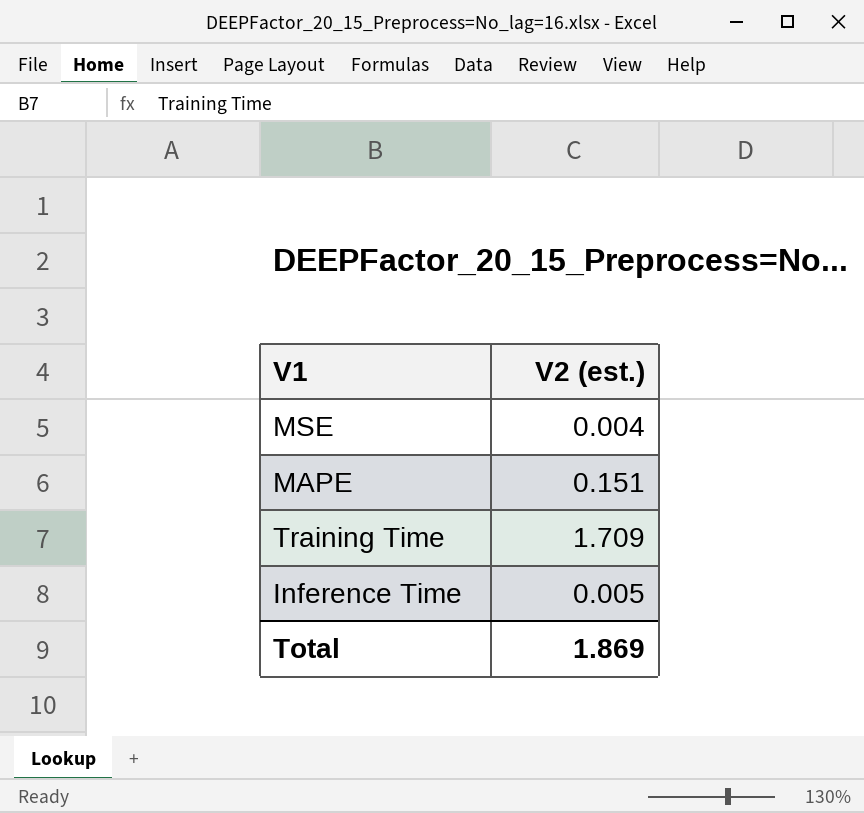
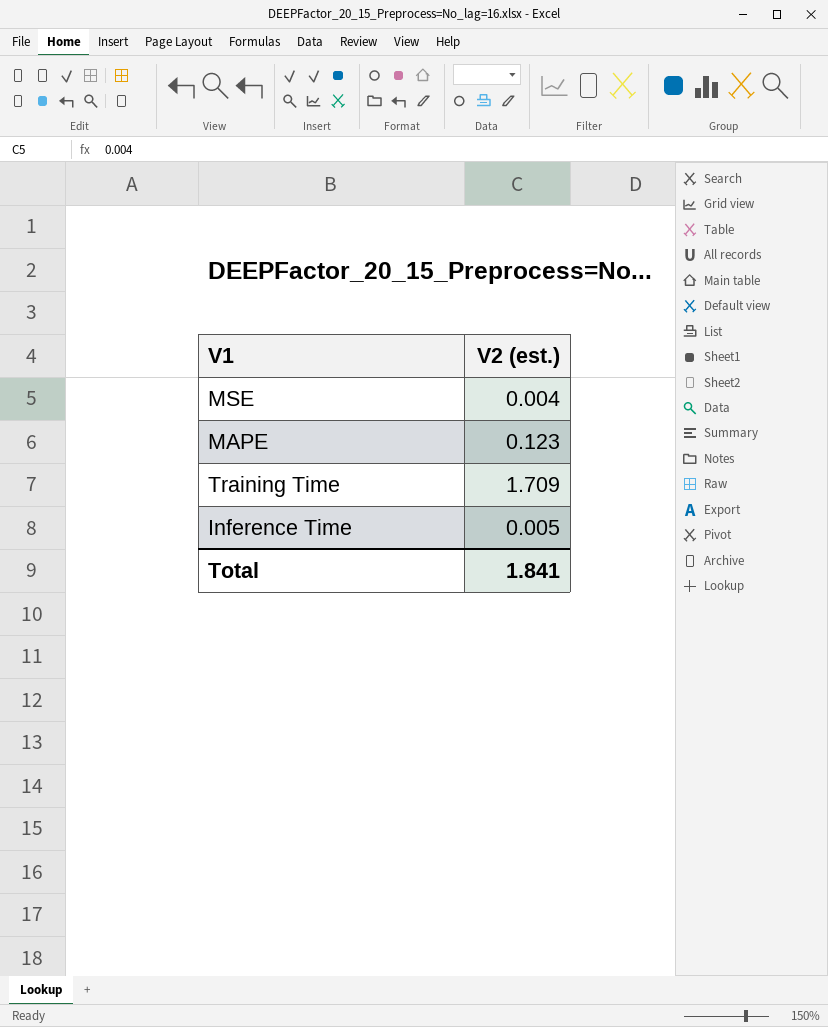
MAPE | V2 (est.): 0.151 -> 0.123
Total | V2 (est.): 1.869 -> 1.841

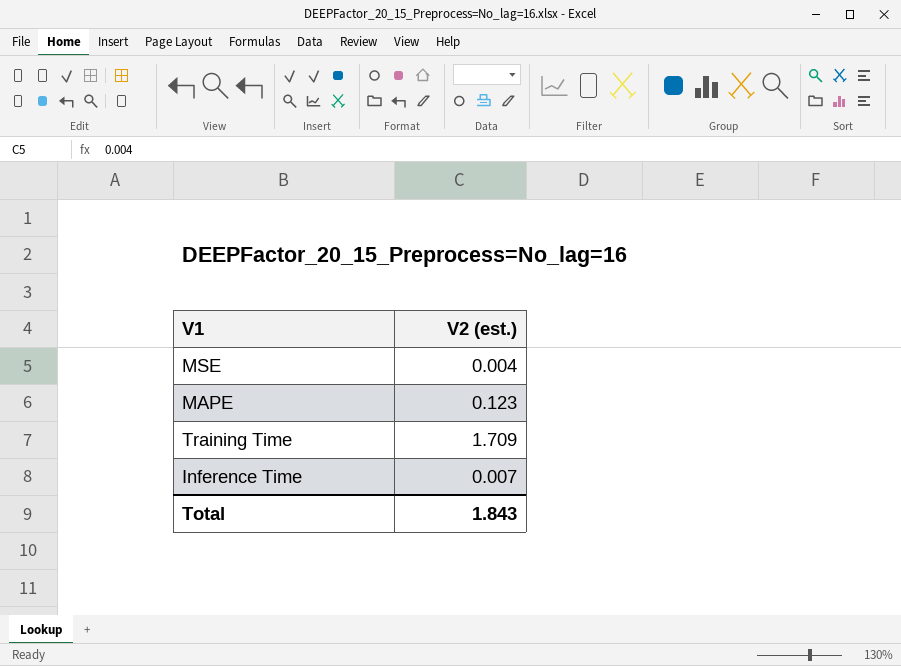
Inference Time | V2 (est.): 0.005 -> 0.007
Total | V2 (est.): 1.841 -> 1.843

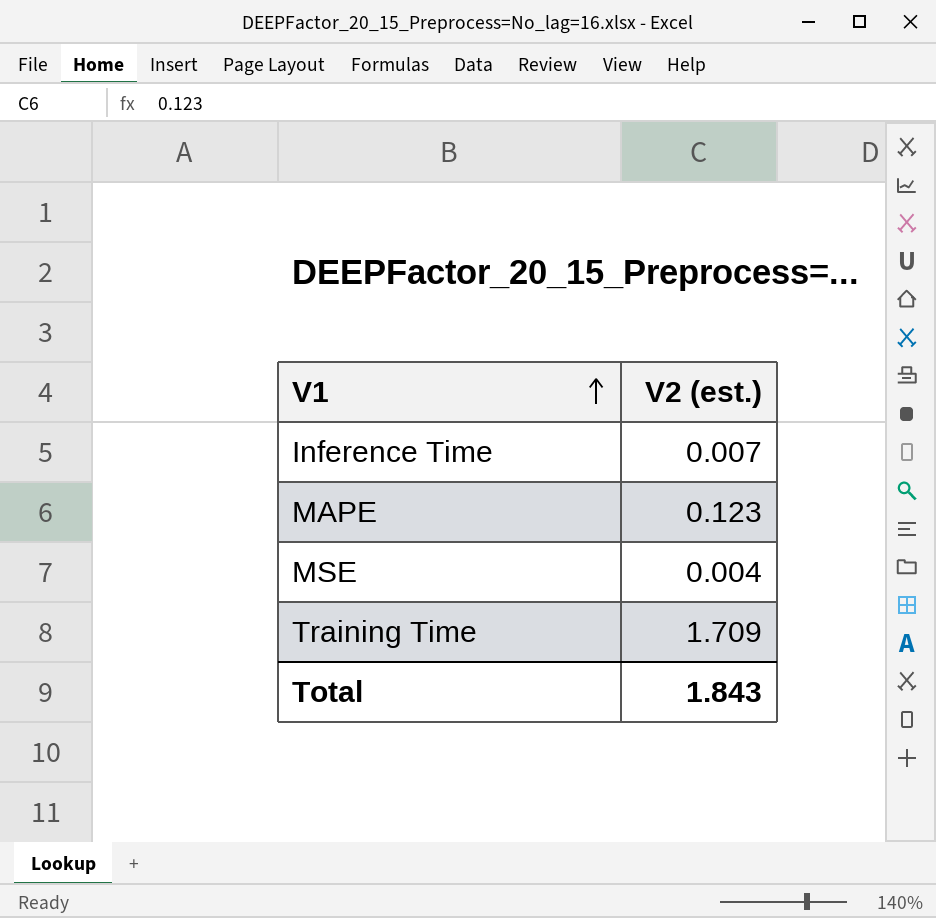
row order: none -> V1 ascending

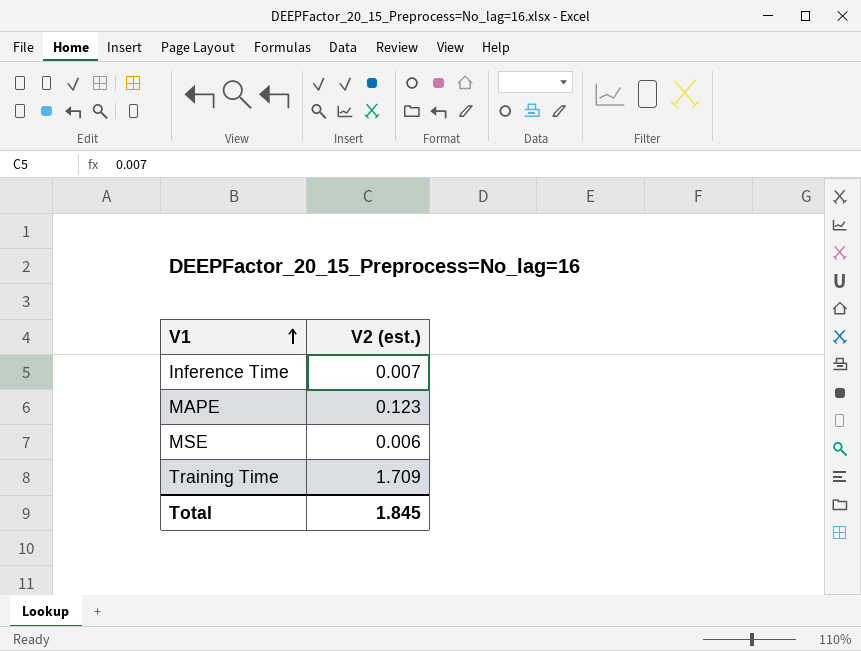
MSE | V2 (est.): 0.004 -> 0.006
Total | V2 (est.): 1.843 -> 1.845

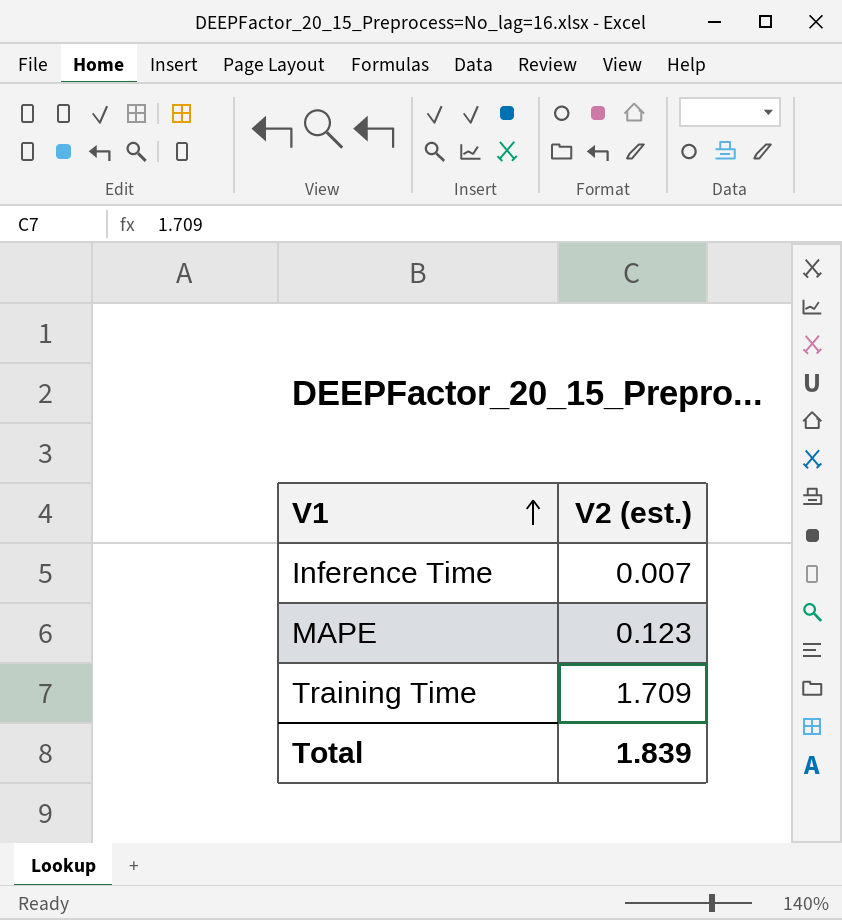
row MSE: 0.006 -> none
Total | V2 (est.): 1.845 -> 1.839

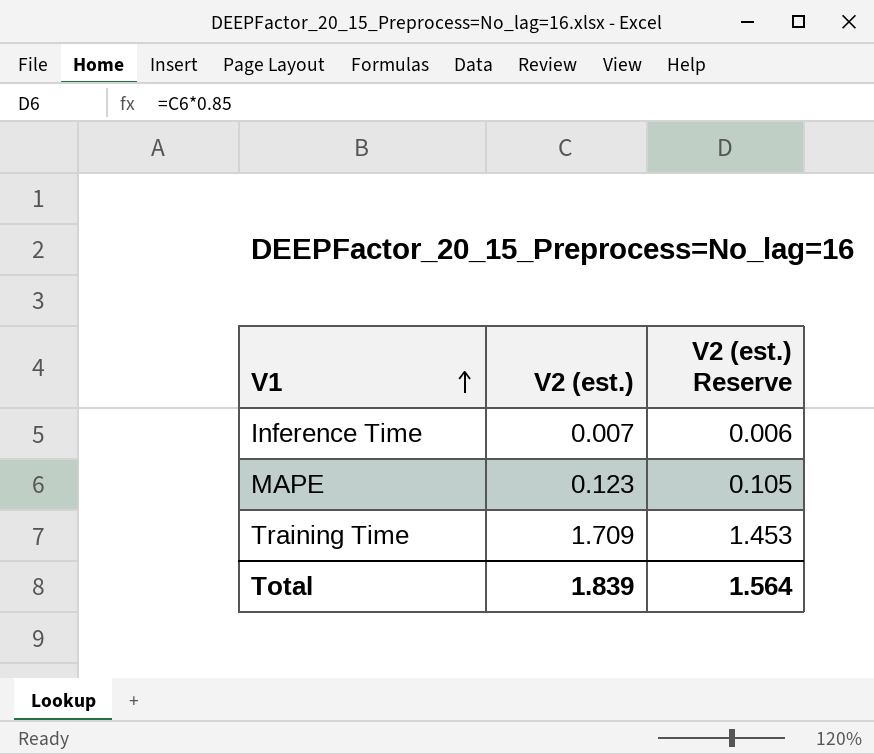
column V2 (est.) Reserve | formula: none -> [V2 (est.)] * 0.85

